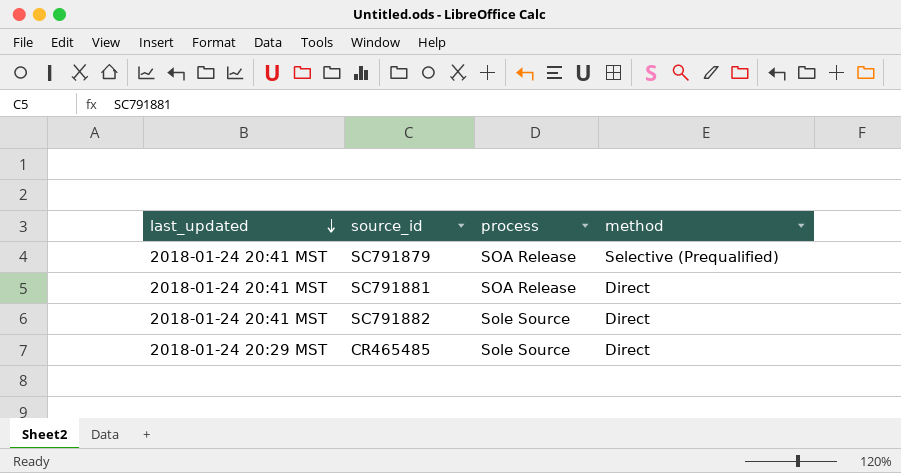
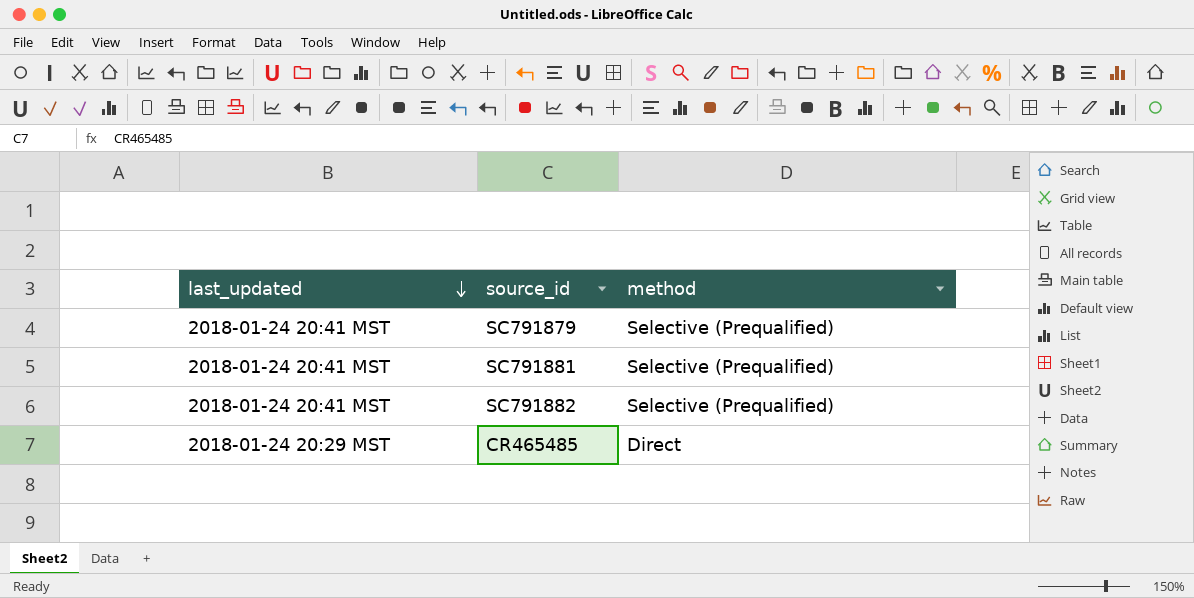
column process | position: 3 -> none
SC791881 | method: Direct -> Selective (Prequalified)
SC791882 | method: Direct -> Selective (Prequalified)

